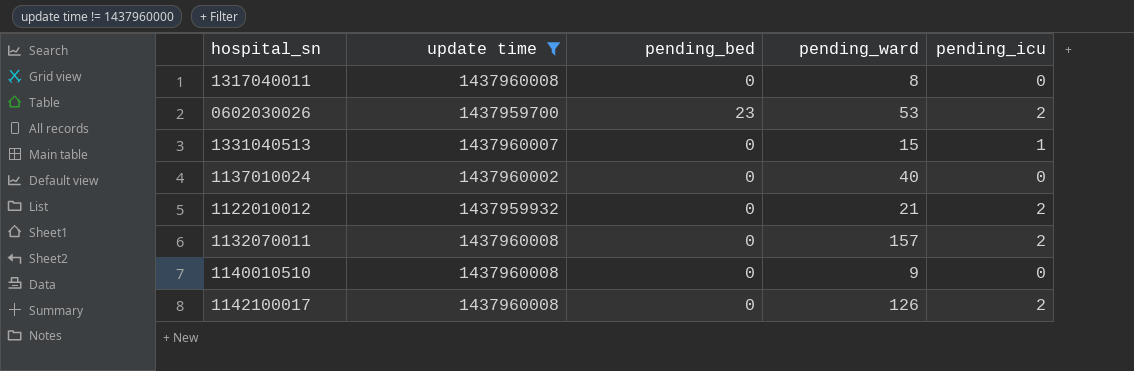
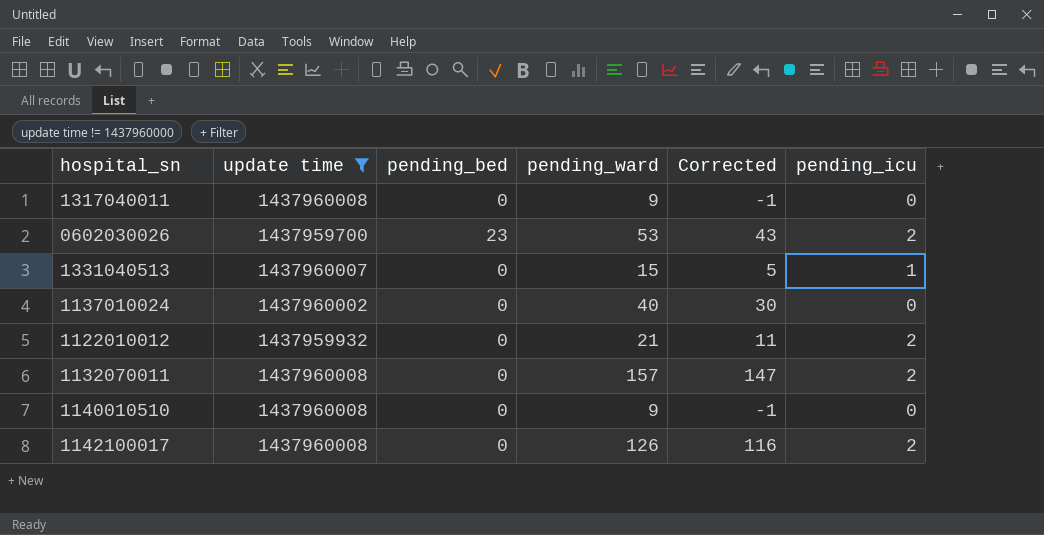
column Corrected | formula: none -> [pending_ward] - 10
1317040011 | pending_ward: 8 -> 9

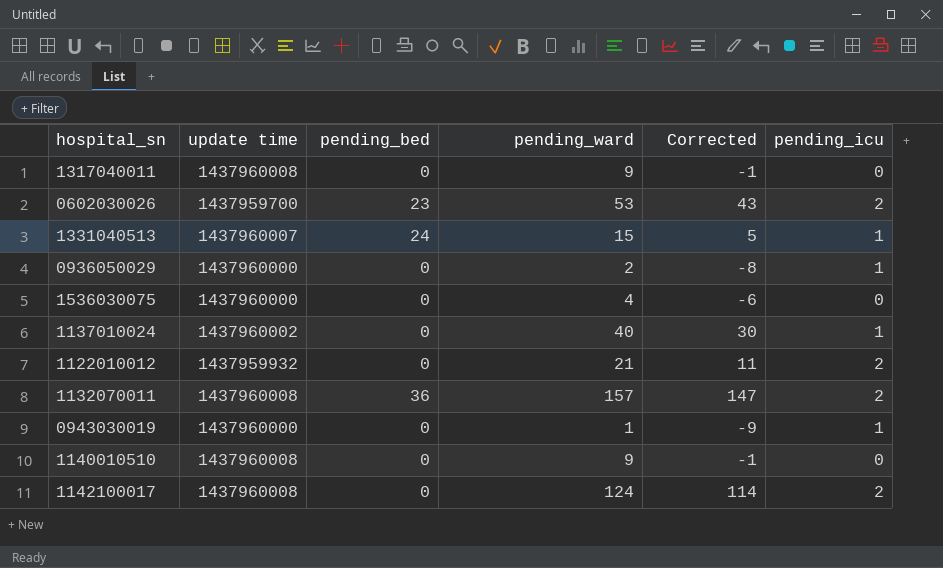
filter: update time != 1437960000 -> none
1331040513 | pending_bed: 0 -> 24
1137010024 | pending_icu: 0 -> 1
1132070011 | pending_bed: 0 -> 36
1142100017 | pending_ward: 126 -> 124
1142100017 | Corrected: 116 -> 114

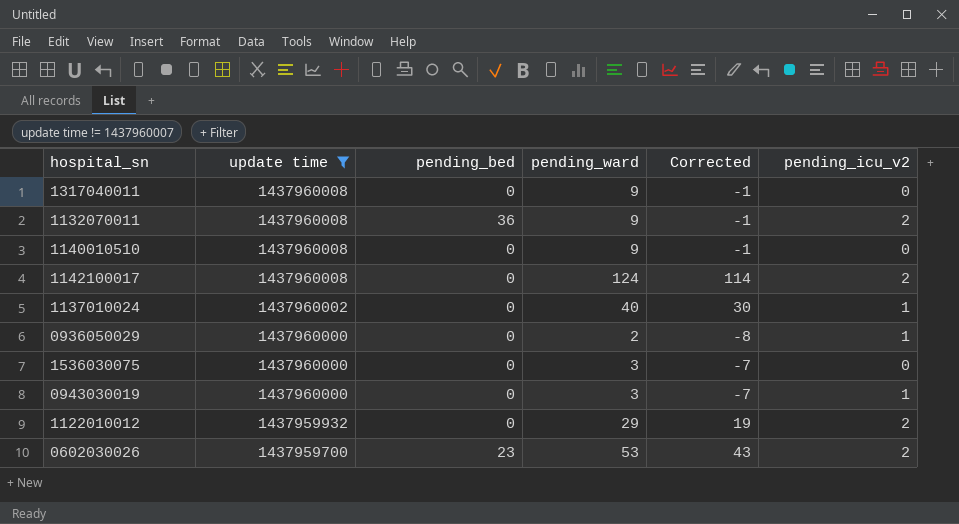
filter: none -> update time != 1437960007
row order: none -> update time descending
column name: pending_icu -> pending_icu_v2
1132070011 | pending_ward: 157 -> 9
1132070011 | Corrected: 147 -> -1
1536030075 | pending_ward: 4 -> 3
1536030075 | Corrected: -6 -> -7
0943030019 | pending_ward: 1 -> 3
0943030019 | Corrected: -9 -> -7
1122010012 | pending_ward: 21 -> 29
1122010012 | Corrected: 11 -> 19

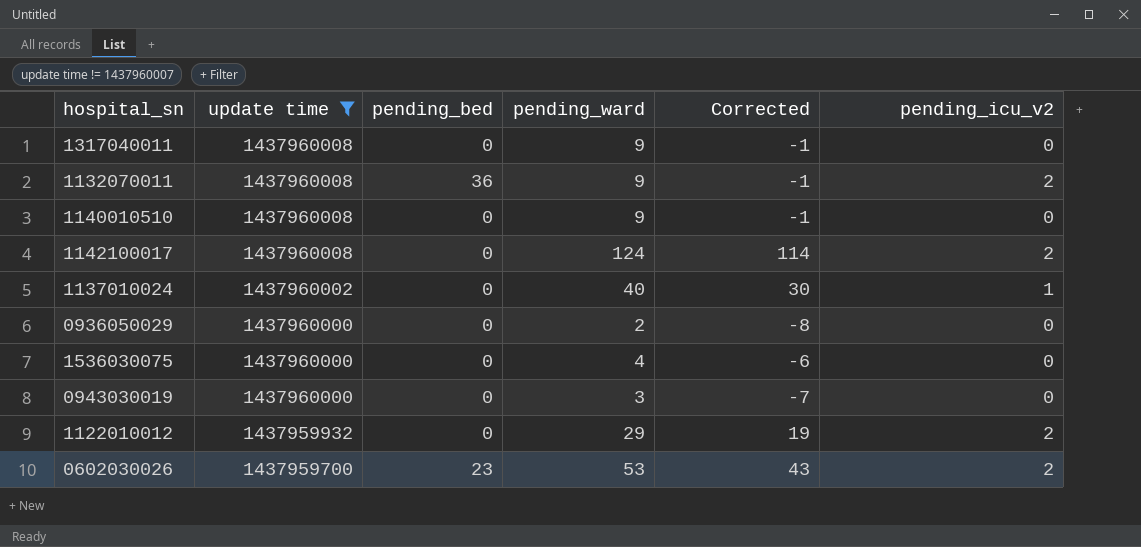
0936050029 | pending_icu_v2: 1 -> 0
1536030075 | pending_ward: 3 -> 4
1536030075 | Corrected: -7 -> -6
0943030019 | pending_icu_v2: 1 -> 0

